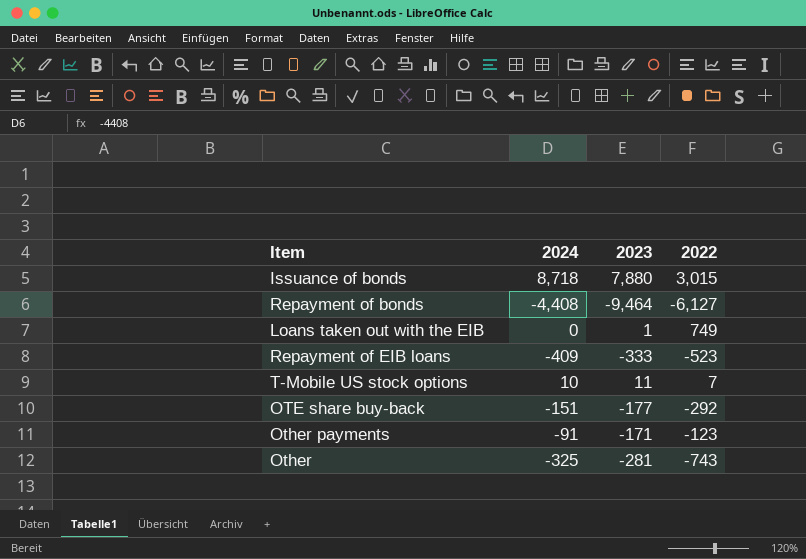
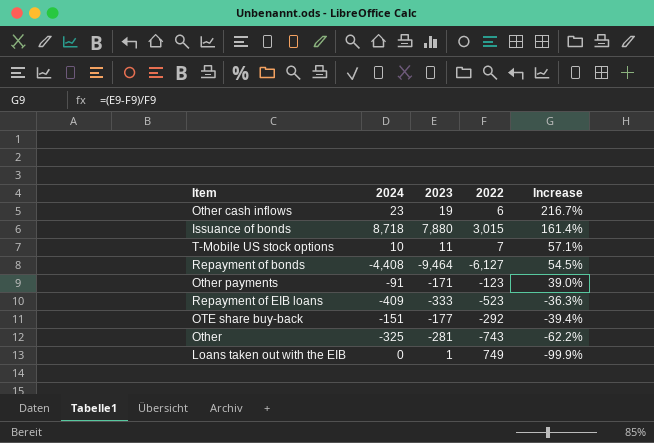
row order: none -> Increase descending
column Increase | formula: none -> ([2023] - [2022]) / [2022]
row Other cash inflows: none -> 23 | 19 | 6 | 216.7%

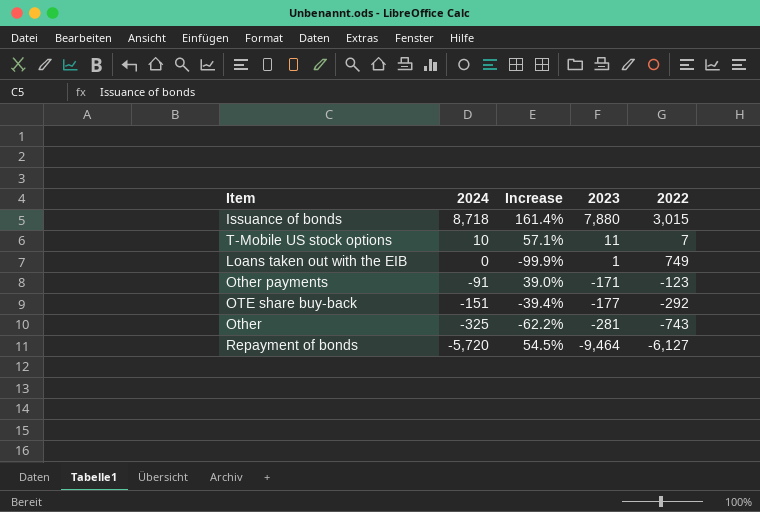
row order: Increase descending -> 2024 descending
column Increase | position: 5 -> 3
row Other cash inflows: 23 | 19 | 6 | 216.7% -> none
row Repayment of EIB loans: -409 | -333 | -523 | -36.3% -> none
Repayment of bonds | 2024: -4,408 -> -5,720

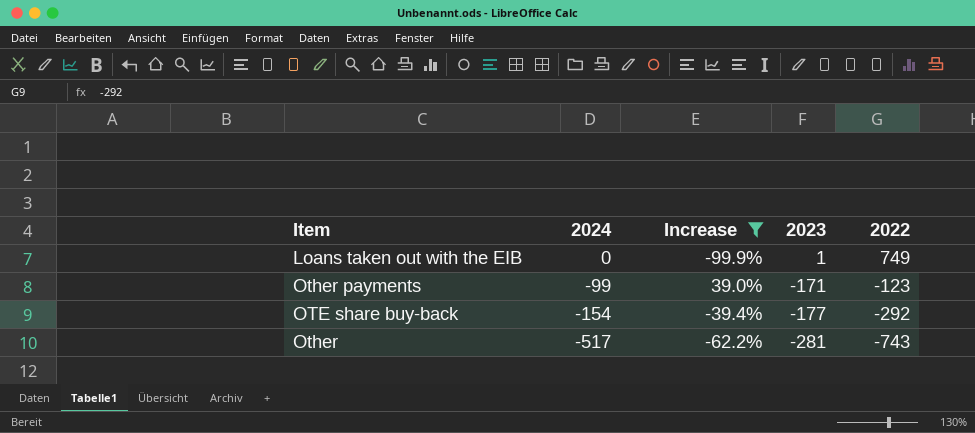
filter: none -> Increase <= 39.0%
Other payments | 2024: -91 -> -99
OTE share buy-back | 2024: -151 -> -154
Other | 2024: -325 -> -517

